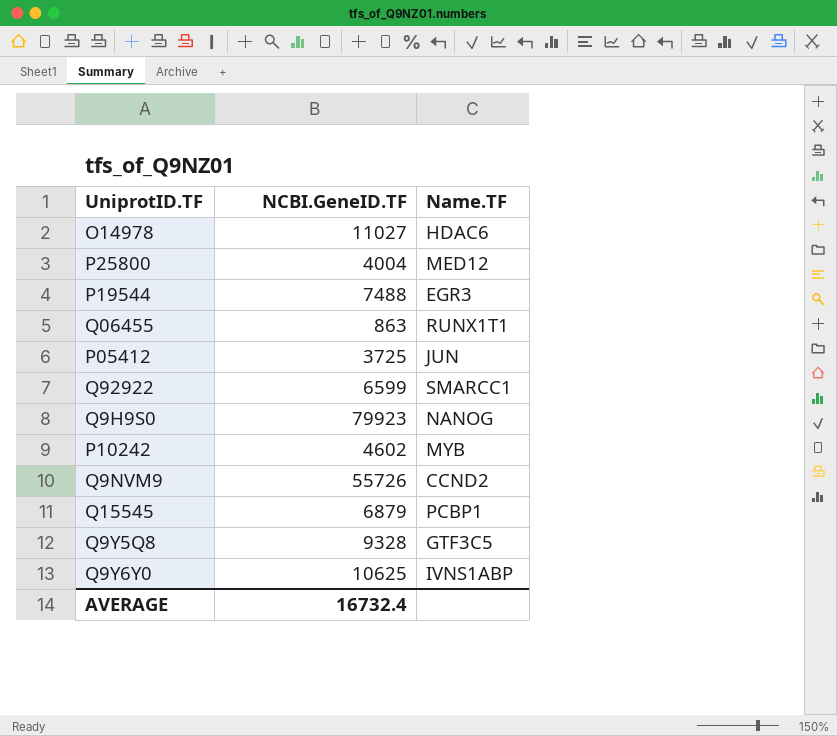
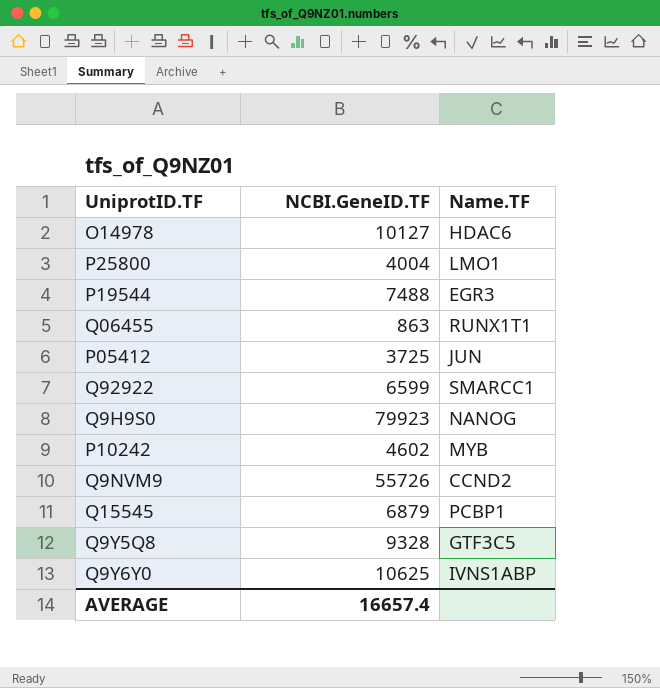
O14978 | NCBI.GeneID.TF: 11027 -> 10127
P25800 | Name.TF: MED12 -> LMO1
AVERAGE | NCBI.GeneID.TF: 16732.4 -> 16657.4

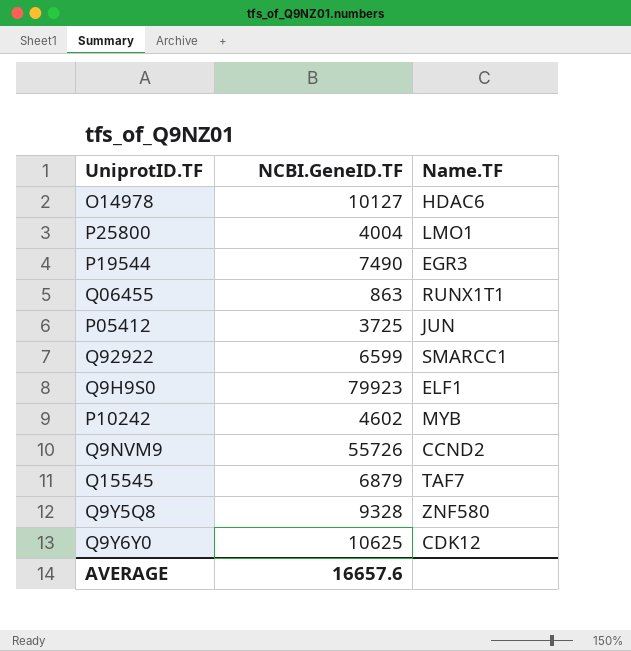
P19544 | NCBI.GeneID.TF: 7488 -> 7490
Q9H9S0 | Name.TF: NANOG -> ELF1
Q15545 | Name.TF: PCBP1 -> TAF7
Q9Y5Q8 | Name.TF: GTF3C5 -> ZNF580
Q9Y6Y0 | Name.TF: IVNS1ABP -> CDK12
AVERAGE | NCBI.GeneID.TF: 16657.4 -> 16657.6

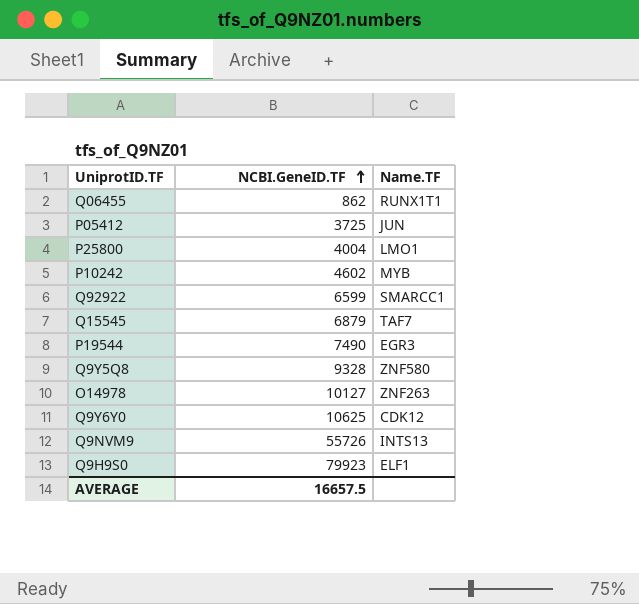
row order: none -> NCBI.GeneID.TF ascending
Q06455 | NCBI.GeneID.TF: 863 -> 862
O14978 | Name.TF: HDAC6 -> ZNF263
Q9NVM9 | Name.TF: CCND2 -> INTS13
AVERAGE | NCBI.GeneID.TF: 16657.6 -> 16657.5

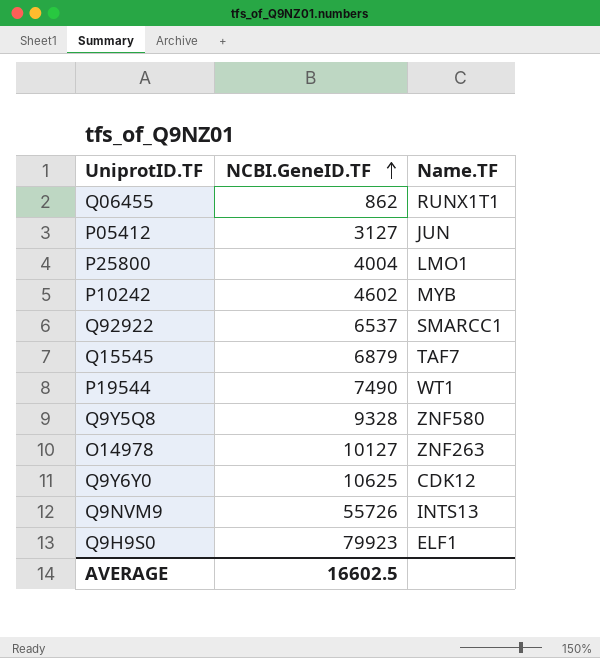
P05412 | NCBI.GeneID.TF: 3725 -> 3127
Q92922 | NCBI.GeneID.TF: 6599 -> 6537
P19544 | Name.TF: EGR3 -> WT1
AVERAGE | NCBI.GeneID.TF: 16657.5 -> 16602.5

